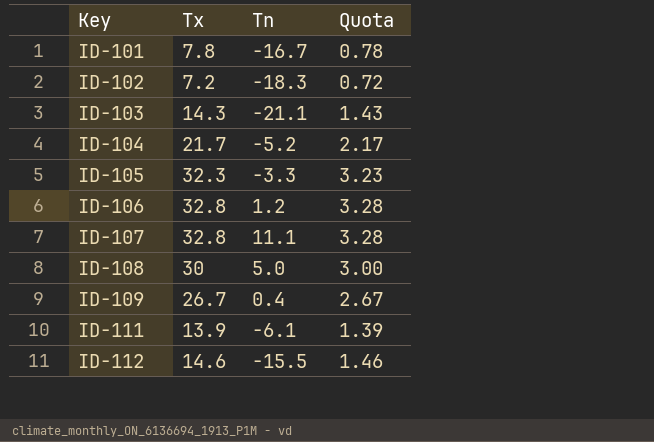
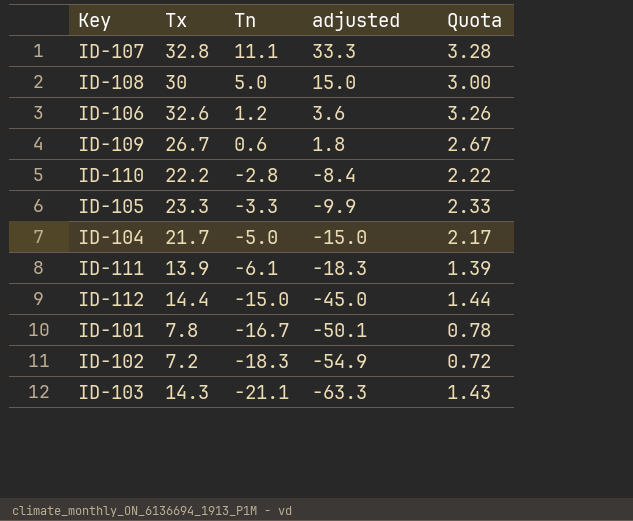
row order: Key ascending -> Tn descending
column adjusted | formula: none -> [Tn] * 3
ID-106 | Tx: 32.8 -> 32.6
ID-106 | Quota: 3.28 -> 3.26
ID-109 | Tn: 0.4 -> 0.6
row ID-110: none -> 22.2 | -2.8 | -8.4 | 2.22
ID-105 | Tx: 32.3 -> 23.3
ID-105 | Quota: 3.23 -> 2.33
ID-104 | Tn: -5.2 -> -5.0
ID-112 | Tx: 14.6 -> 14.4
ID-112 | Tn: -15.5 -> -15.0
ID-112 | Quota: 1.46 -> 1.44

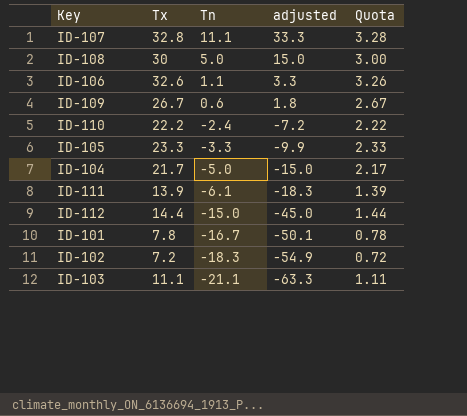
ID-106 | Tn: 1.2 -> 1.1
ID-106 | adjusted: 3.6 -> 3.3
ID-110 | Tn: -2.8 -> -2.4
ID-110 | adjusted: -8.4 -> -7.2
ID-103 | Tx: 14.3 -> 11.1
ID-103 | Quota: 1.43 -> 1.11

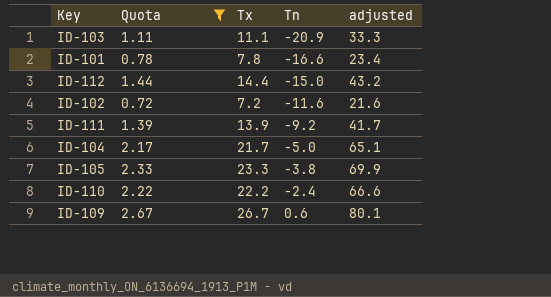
filter: none -> Quota <= 2.67
row order: Tn descending -> Tn ascending
column Quota | position: 5 -> 2
column adjusted | formula: [Tn] * 3 -> [Tx] * 3
ID-103 | Tn: -21.1 -> -20.9
ID-101 | Tn: -16.7 -> -16.6
ID-102 | Tn: -18.3 -> -11.6
ID-111 | Tn: -6.1 -> -9.2
ID-105 | Tn: -3.3 -> -3.8

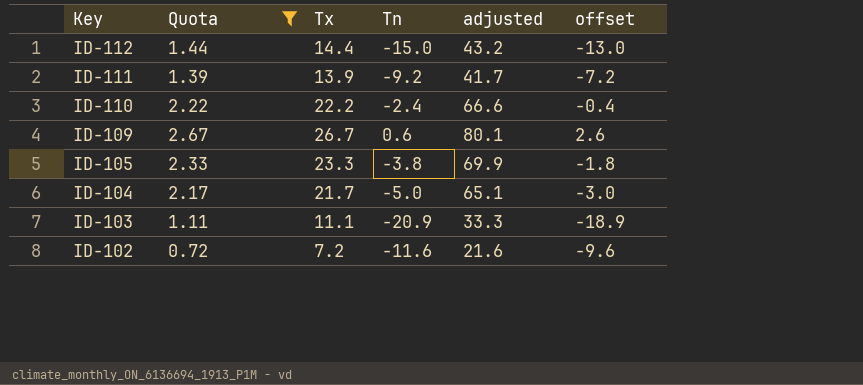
row order: Tn ascending -> Key descending
column offset | formula: none -> [Tn] + 2
row ID-101: 0.78 | 7.8 | -16.6 | 23.4 -> none

